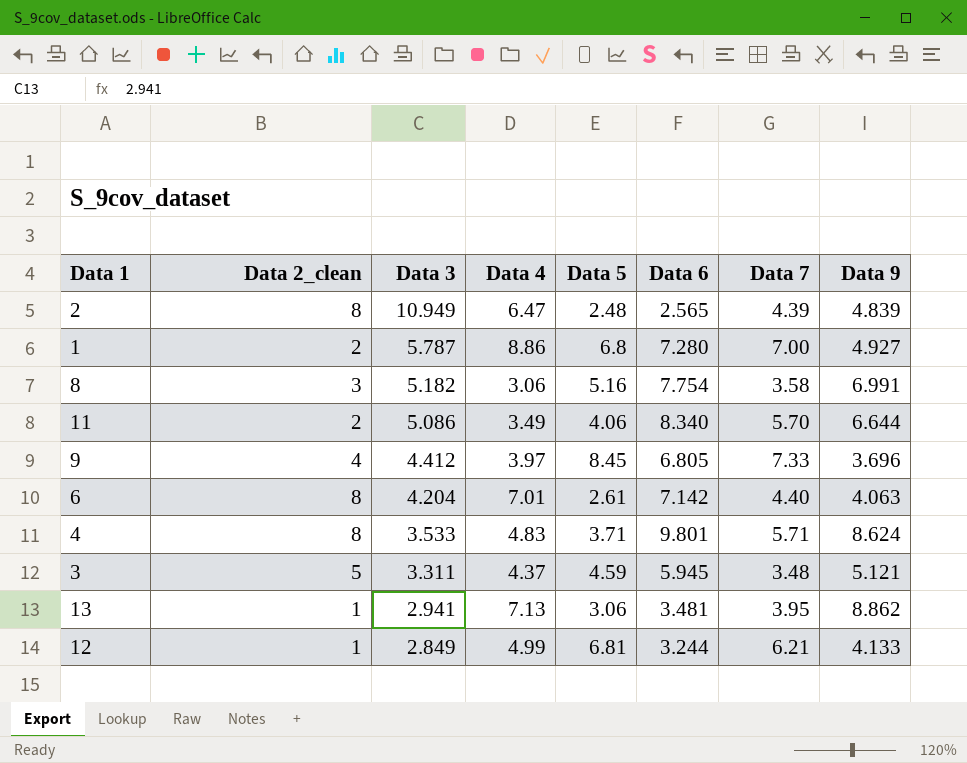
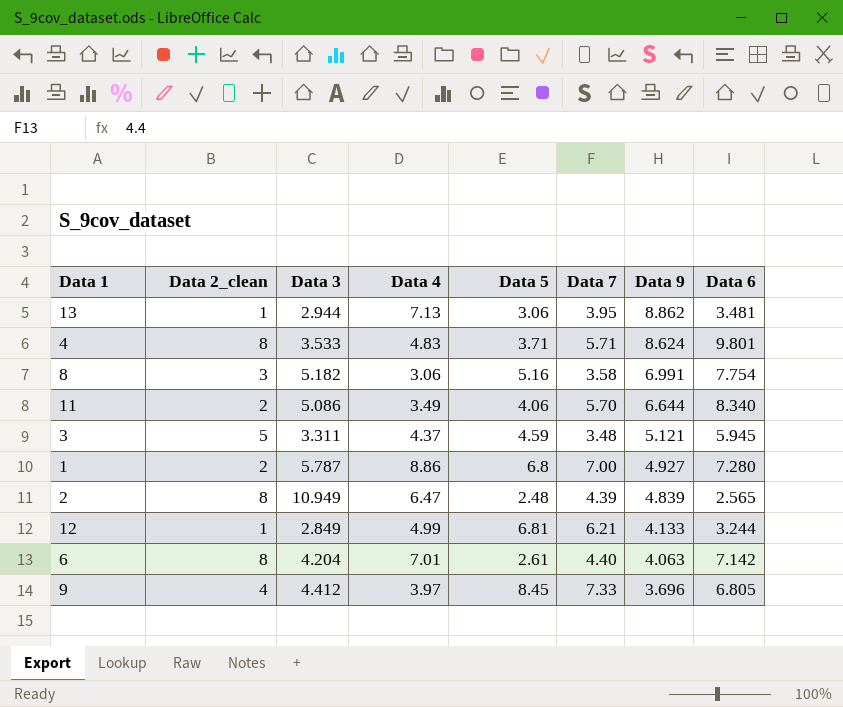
row order: Data 3 descending -> Data 9 descending
column Data 6 | position: 6 -> 8
13 | Data 3: 2.941 -> 2.944

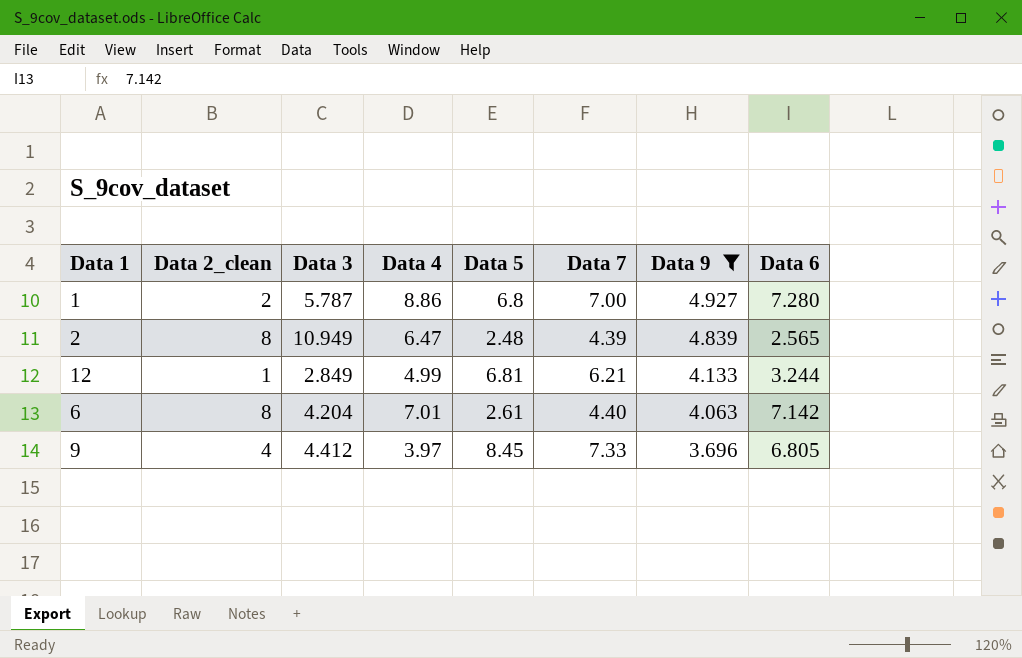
filter: none -> Data 9 <= 4.927

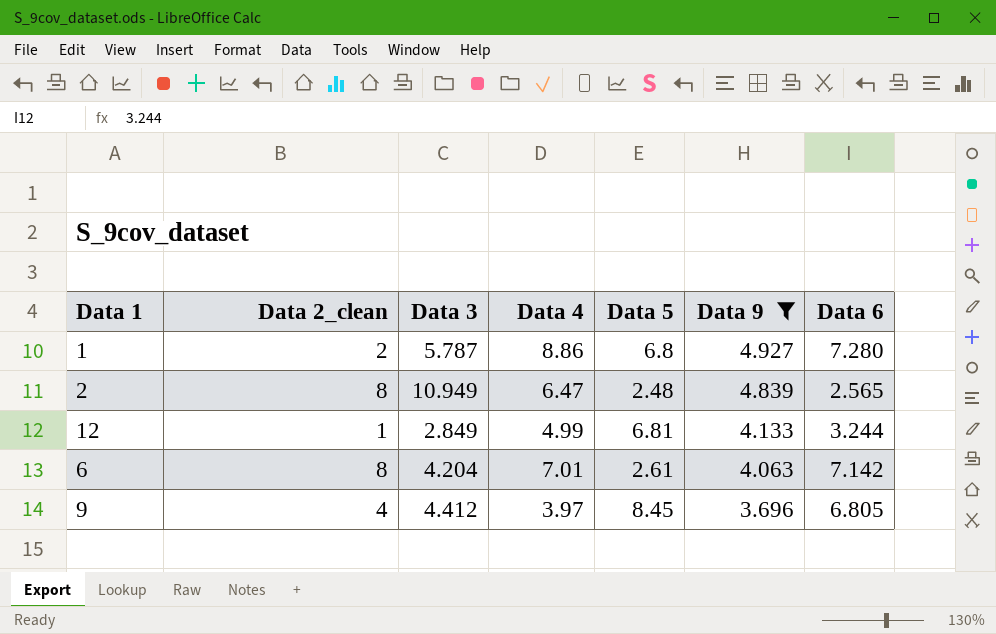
column Data 7 | position: 6 -> none

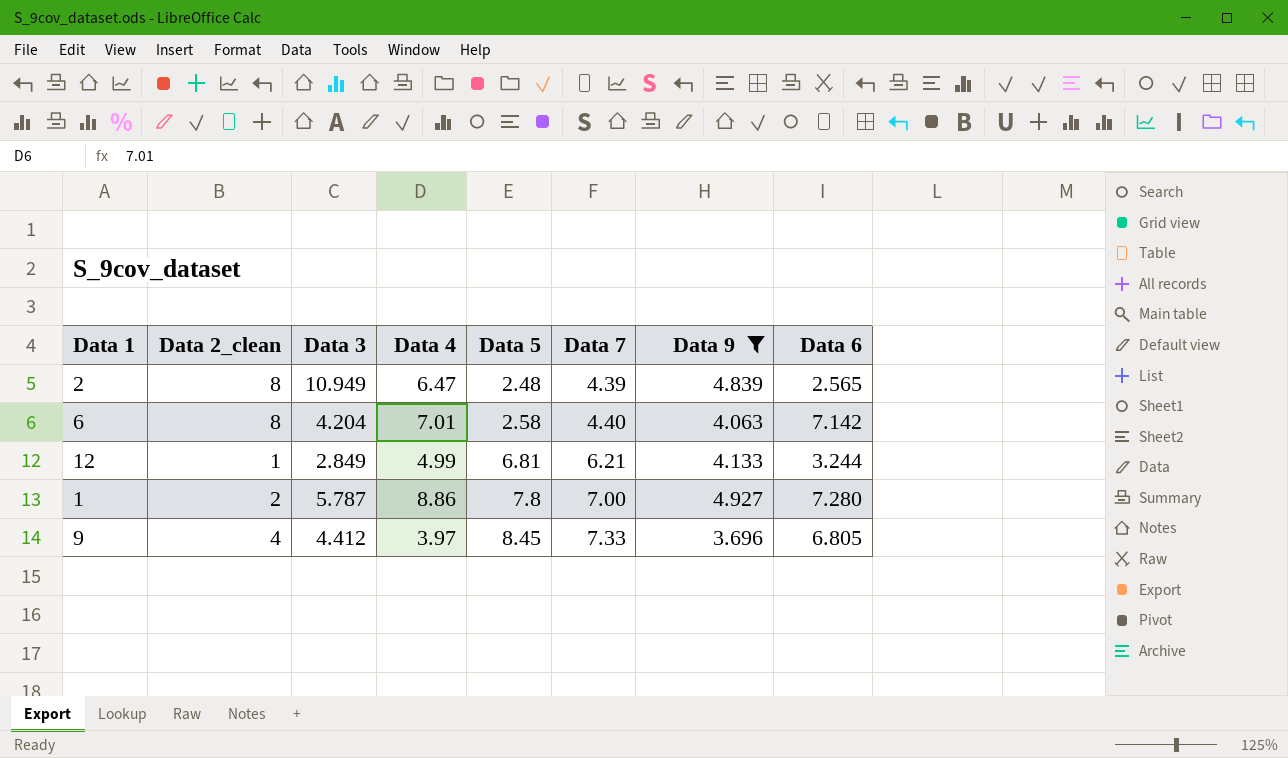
row order: Data 9 descending -> Data 5 ascending
column Data 7 | position: none -> 6
6 | Data 5: 2.61 -> 2.58
1 | Data 5: 6.8 -> 7.8

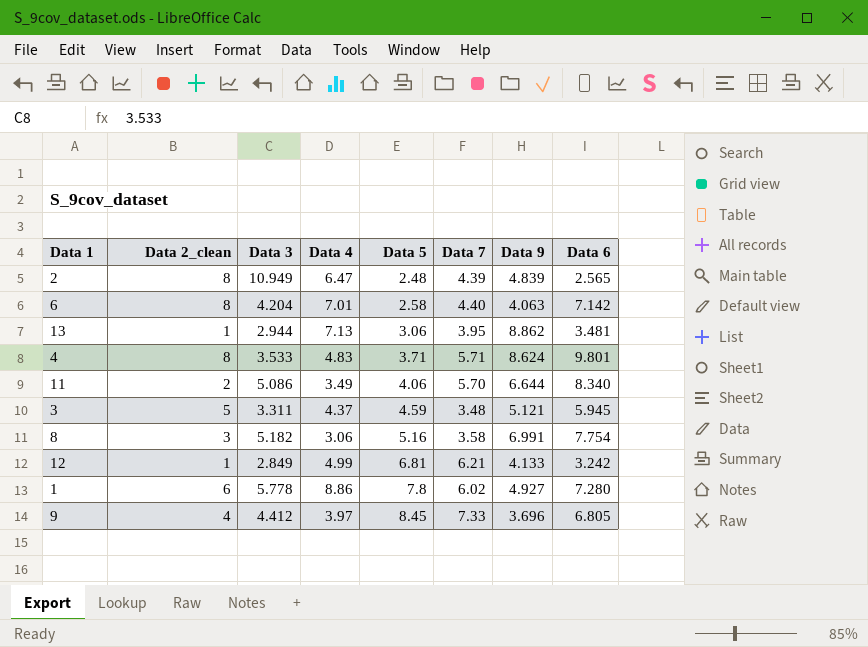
filter: Data 9 <= 4.927 -> none
12 | Data 6: 3.244 -> 3.242
1 | Data 2_clean: 2 -> 6
1 | Data 3: 5.787 -> 5.778
1 | Data 7: 7.00 -> 6.02

